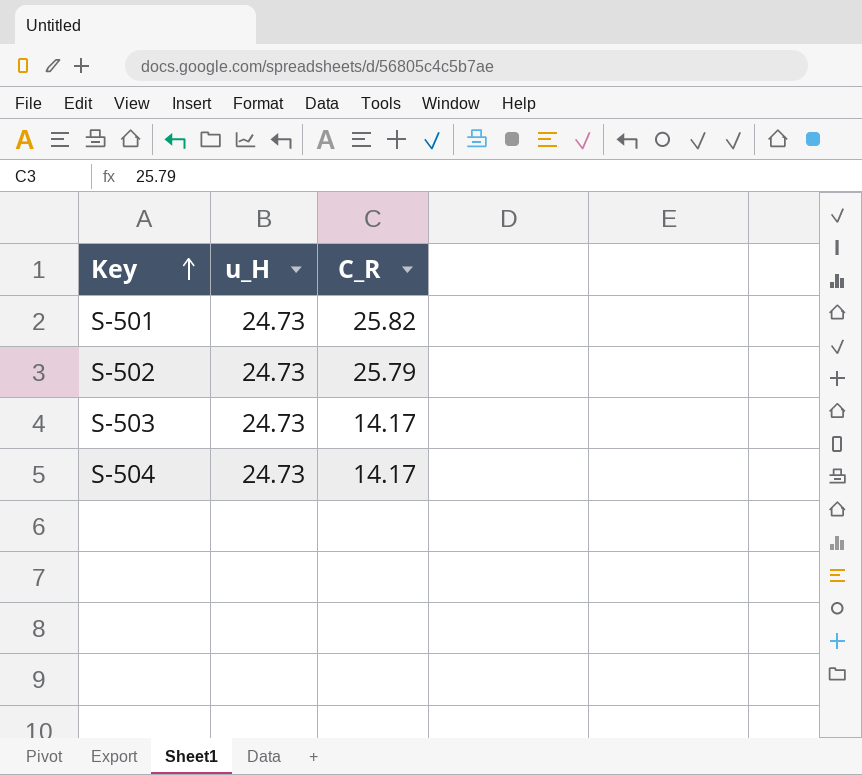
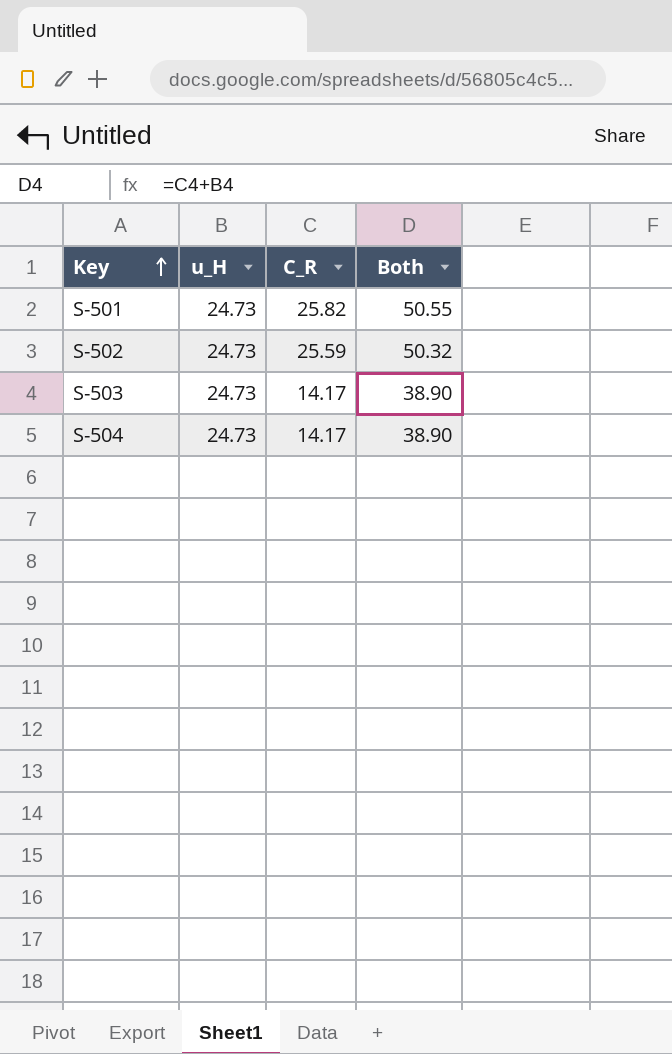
column Both | formula: none -> [u_H] + [C_R]
S-502 | C_R: 25.79 -> 25.59

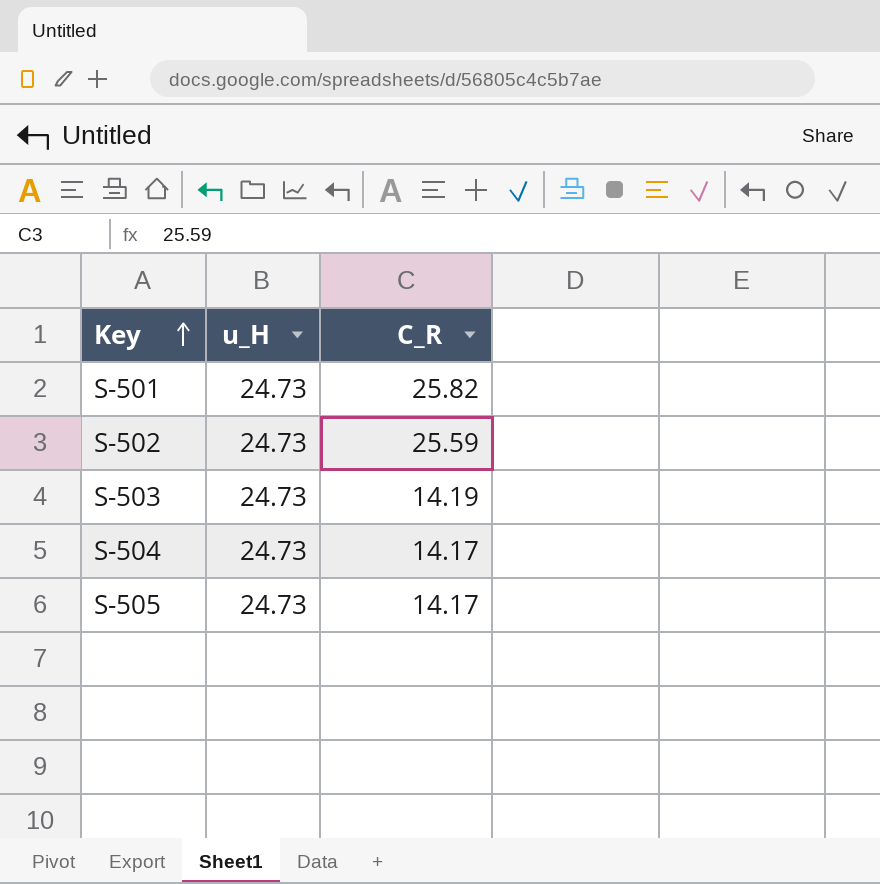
column Both | formula: [u_H] + [C_R] -> none
S-503 | C_R: 14.17 -> 14.19
row S-505: none -> 24.73 | 14.17

